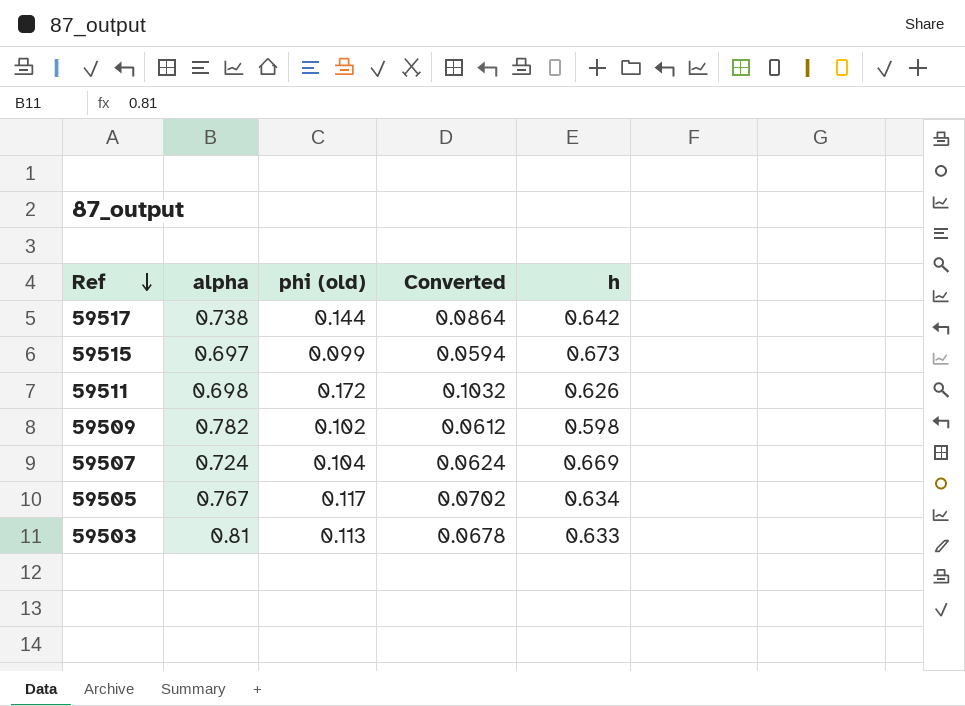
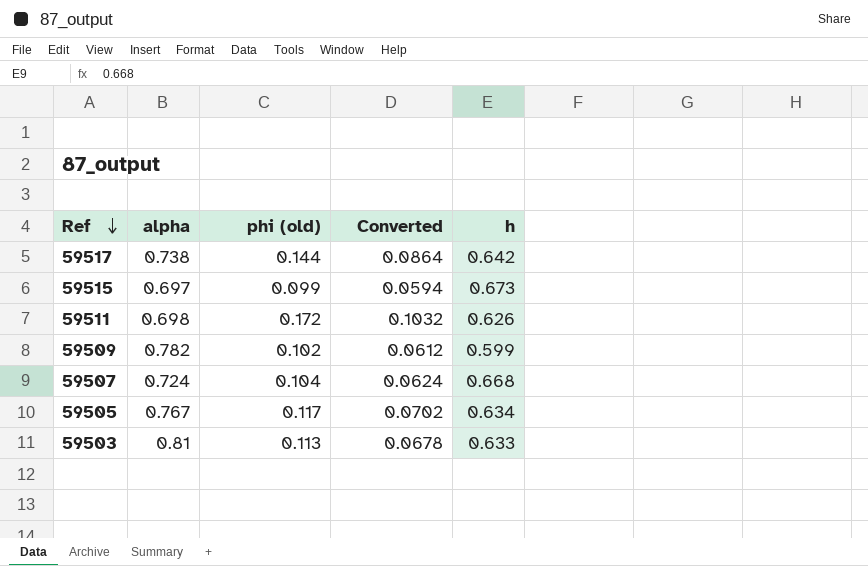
59509 | h: 0.598 -> 0.599
59507 | h: 0.669 -> 0.668

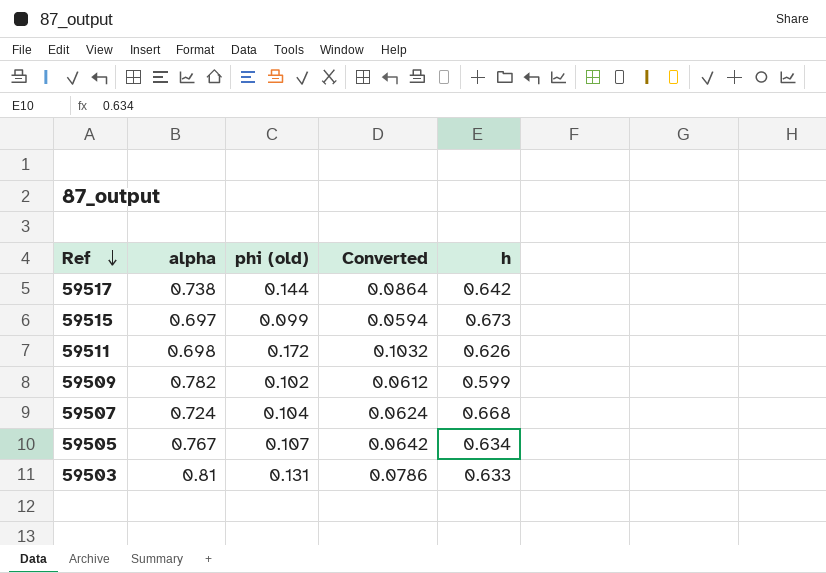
59505 | phi (old): 0.117 -> 0.107
59505 | Converted: 0.0702 -> 0.0642
59503 | phi (old): 0.113 -> 0.131
59503 | Converted: 0.0678 -> 0.0786

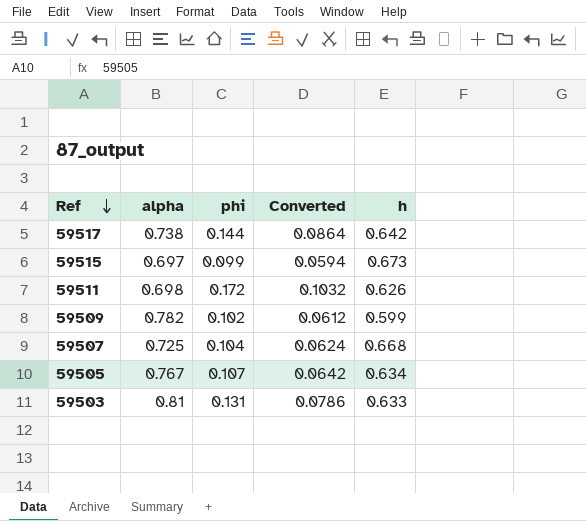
column name: phi (old) -> phi
59507 | alpha: 0.724 -> 0.725

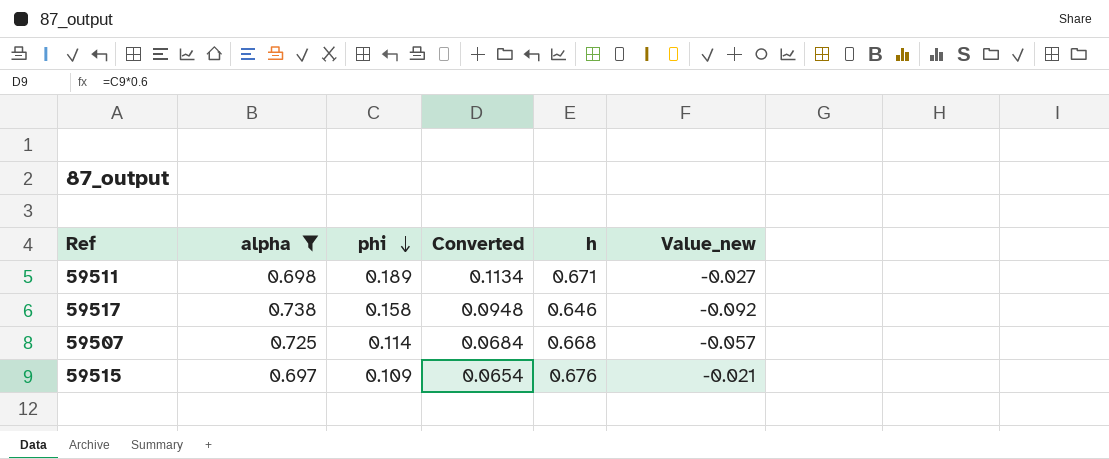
filter: none -> alpha <= 0.738
row order: Ref descending -> phi descending
column Value_new | formula: none -> [h] - [alpha]
59511 | phi: 0.172 -> 0.189
59511 | Converted: 0.1032 -> 0.1134
59511 | h: 0.626 -> 0.671
59517 | phi: 0.144 -> 0.158
59517 | Converted: 0.0864 -> 0.0948
59517 | h: 0.642 -> 0.646
59507 | phi: 0.104 -> 0.114
59507 | Converted: 0.0624 -> 0.0684
59515 | phi: 0.099 -> 0.109
59515 | Converted: 0.0594 -> 0.0654
59515 | h: 0.673 -> 0.676

